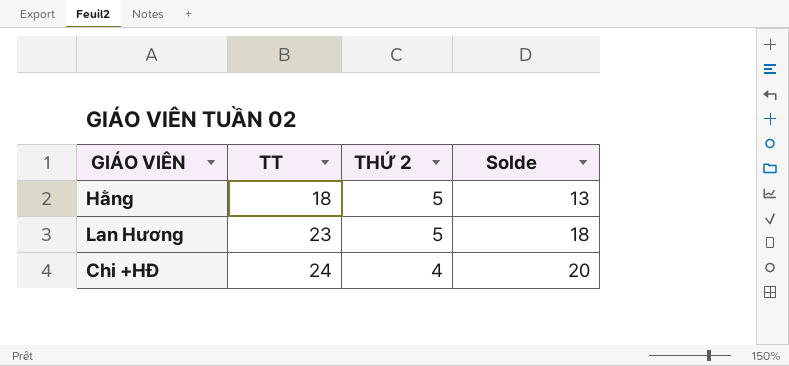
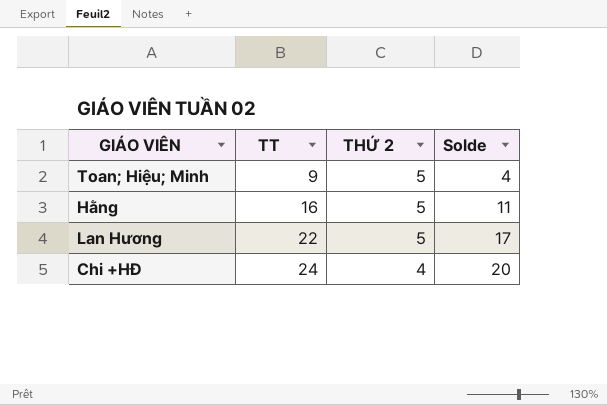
row Toan; Hiệu; Minh: none -> 9 | 5 | 4
Hằng | TT: 18 -> 16
Hằng | Solde: 13 -> 11
Lan Hương | TT: 23 -> 22
Lan Hương | Solde: 18 -> 17

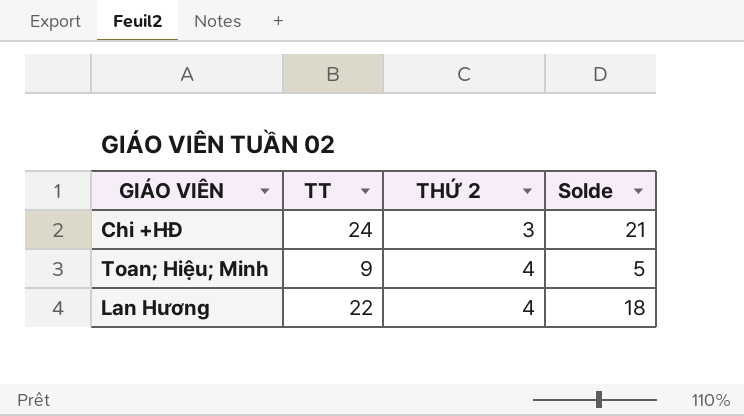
row order: TT ascending -> THỨ 2 ascending
row Hằng: 16 | 5 | 11 -> none
Chi +HĐ | THỨ 2: 4 -> 3
Chi +HĐ | Solde: 20 -> 21
Toan; Hiệu; Minh | THỨ 2: 5 -> 4
Toan; Hiệu; Minh | Solde: 4 -> 5
Lan Hương | THỨ 2: 5 -> 4
Lan Hương | Solde: 17 -> 18

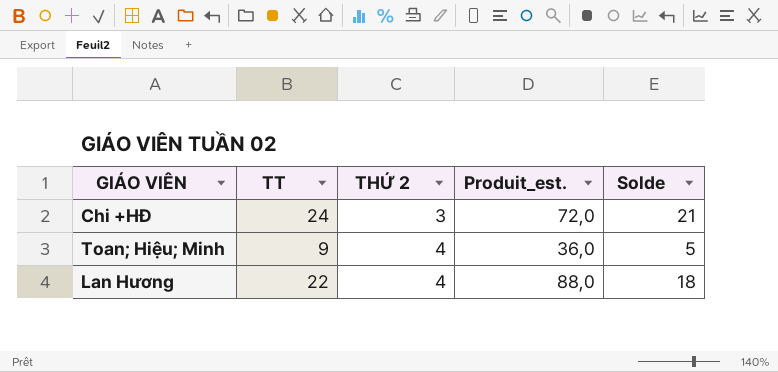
column Produit_est. | formula: none -> [TT] * [THỨ 2]

